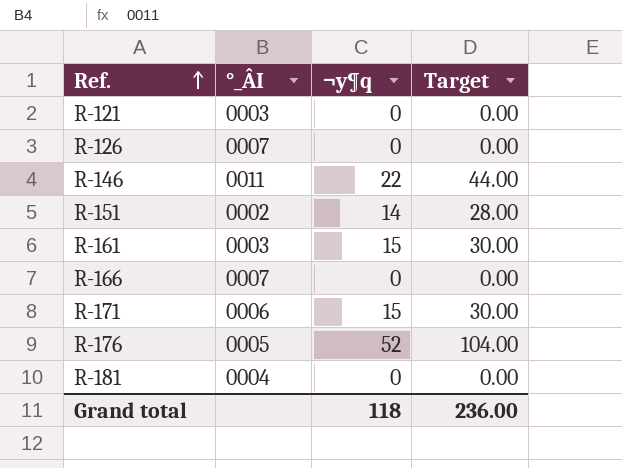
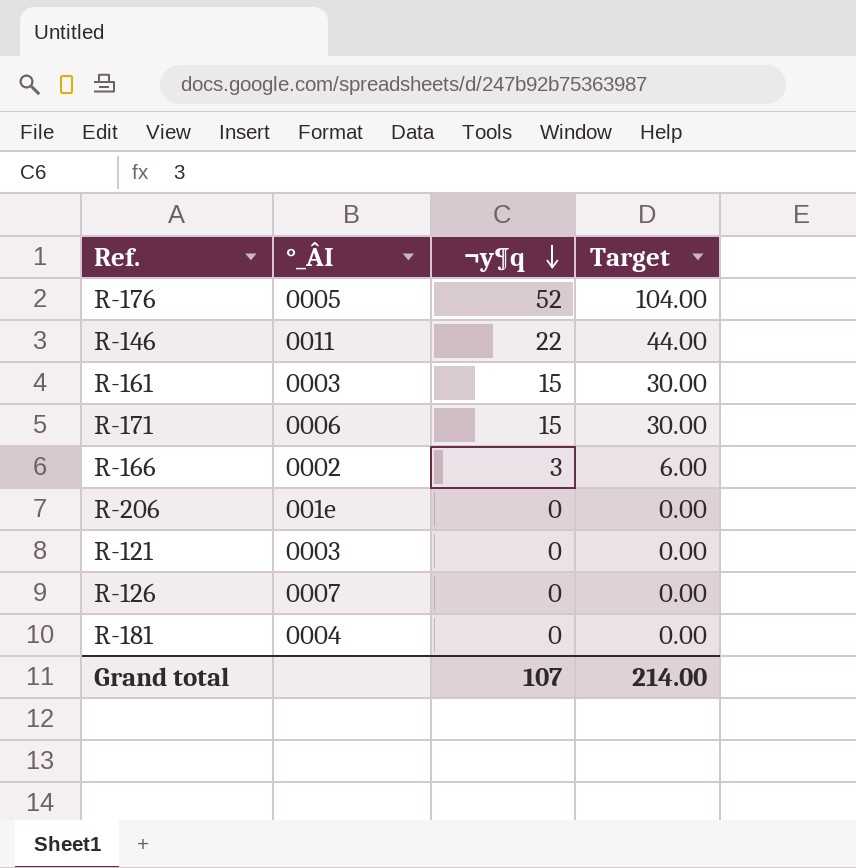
row order: Ref. ascending -> ¬y¶q descending
row R-151: 0002 | 14 | 28.00 -> none
R-166 | °_ÂI: 0007 -> 0002
R-166 | ¬y¶q: 0 -> 3
R-166 | Target: 0.00 -> 6.00
row R-206: none -> 001e | 0 | 0.00
Grand total | ¬y¶q: 118 -> 107
Grand total | Target: 236.00 -> 214.00

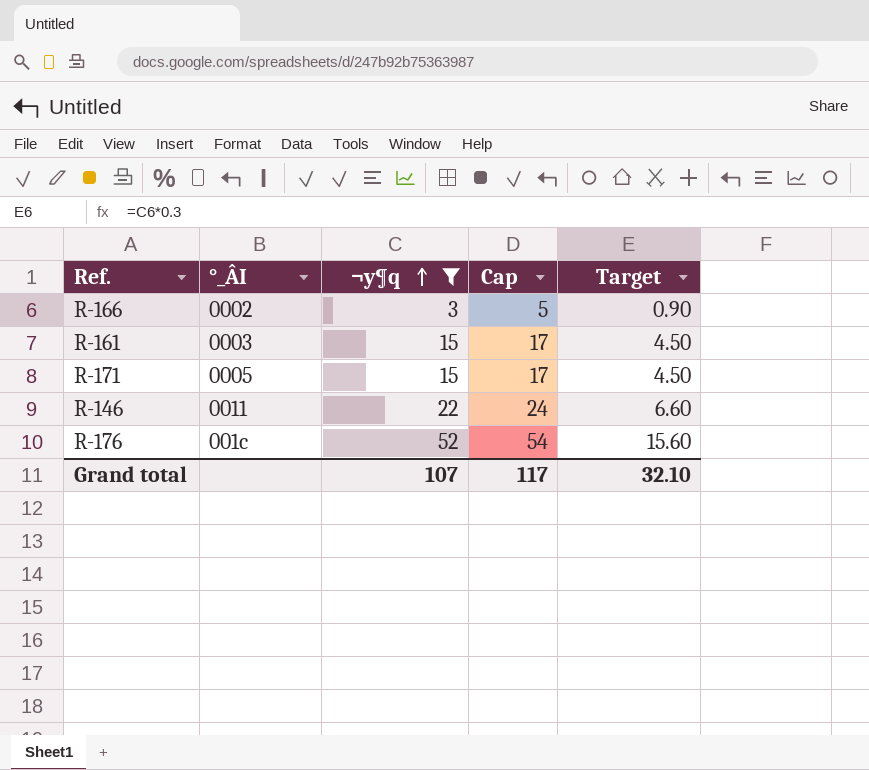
filter: none -> ¬y¶q != 0
row order: ¬y¶q descending -> ¬y¶q ascending
column Cap | formula: none -> [¬y¶q] + 2
column Target | formula: [¬y¶q] * 2 -> [¬y¶q] * 0.3
R-171 | °_ÂI: 0006 -> 0005
R-176 | °_ÂI: 0005 -> 001c
Grand total | Target: 214.00 -> 32.10

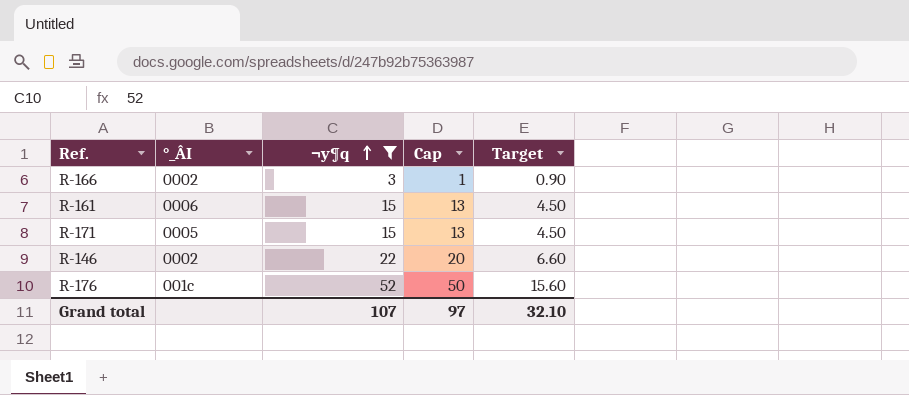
column Cap | formula: [¬y¶q] + 2 -> [¬y¶q] - 2
R-161 | °_ÂI: 0003 -> 0006
R-146 | °_ÂI: 0011 -> 0002
Grand total | Cap: 117 -> 97

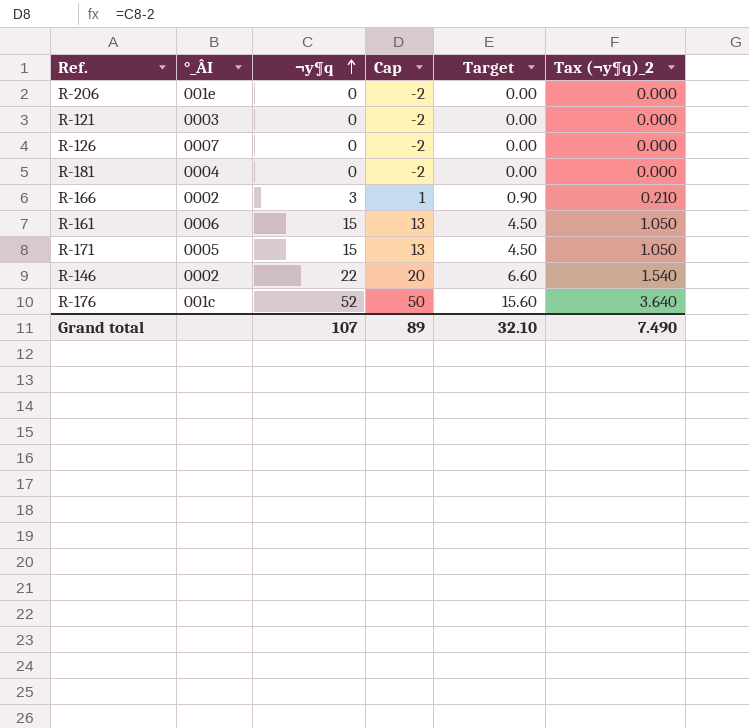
filter: ¬y¶q != 0 -> none
column Tax (¬y¶q)_2 | formula: none -> [¬y¶q] * 0.07
Grand total | Cap: 97 -> 89

